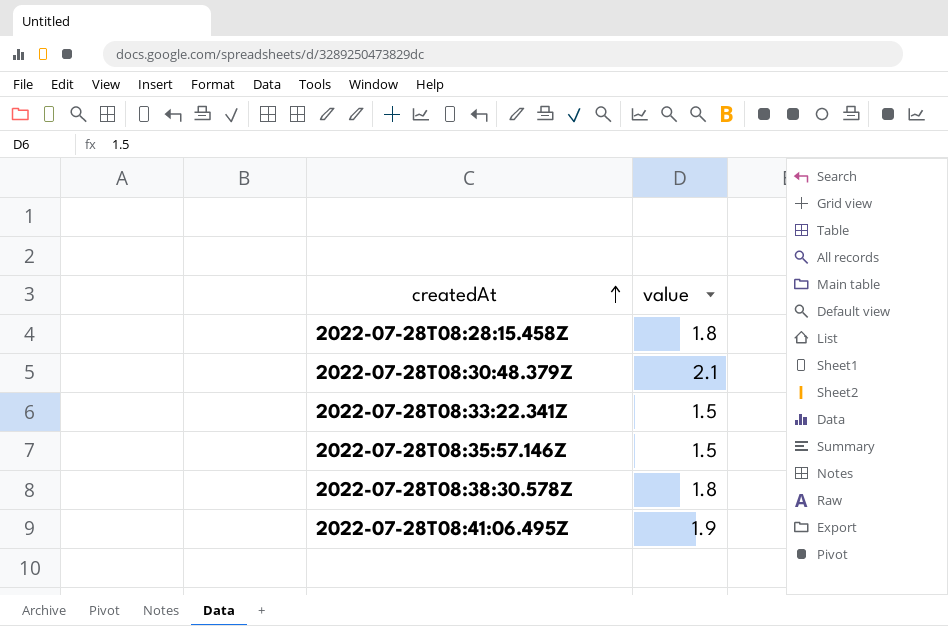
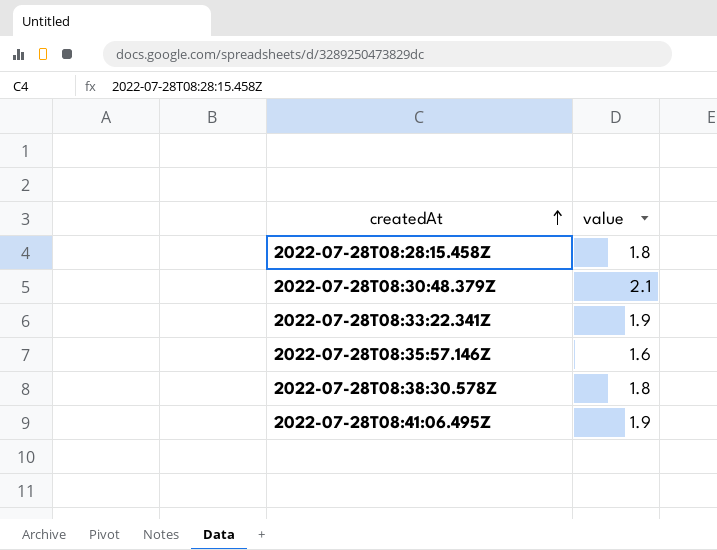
2022-07-28T08:33:22.341Z | value: 1.5 -> 1.9
2022-07-28T08:35:57.146Z | value: 1.5 -> 1.6

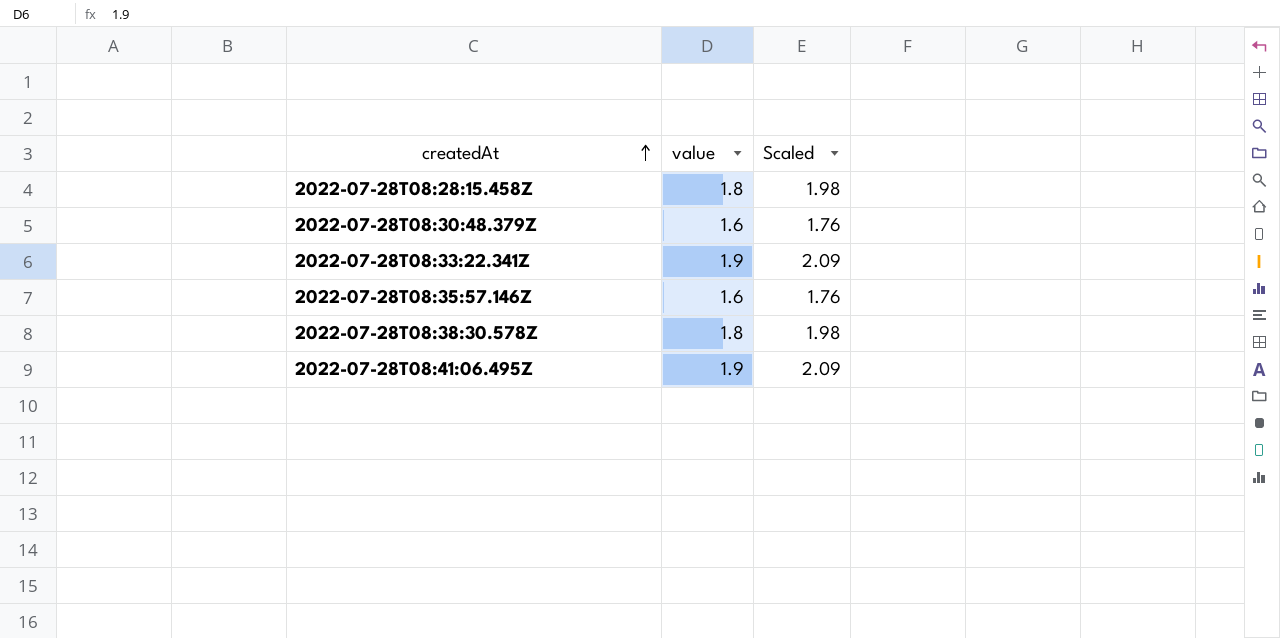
column Scaled | formula: none -> [value] * 1.1
2022-07-28T08:30:48.379Z | value: 2.1 -> 1.6

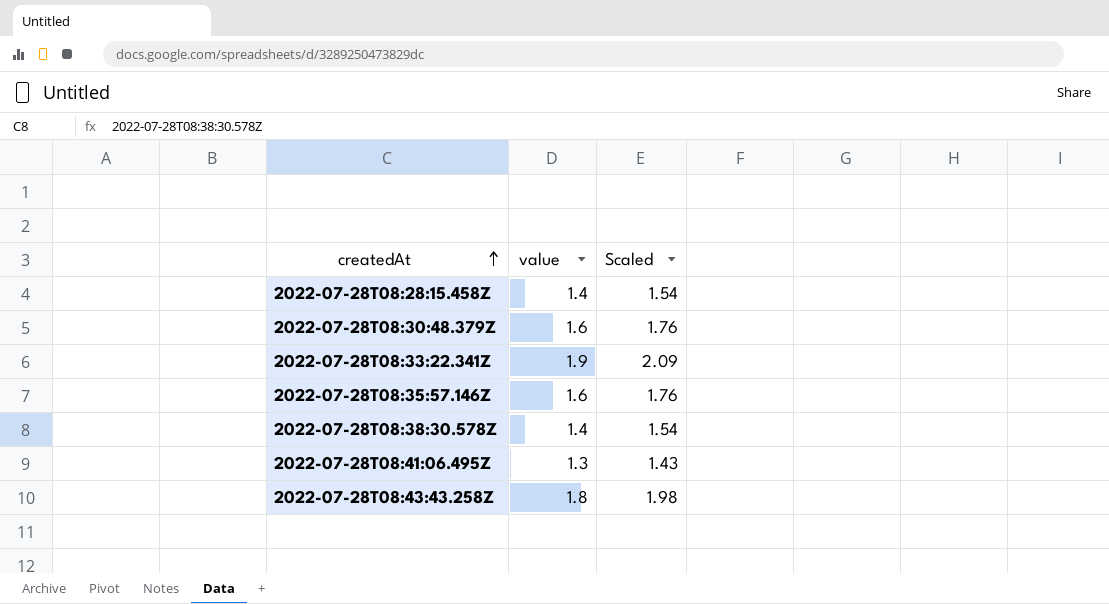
2022-07-28T08:28:15.458Z | value: 1.8 -> 1.4
2022-07-28T08:28:15.458Z | Scaled: 1.98 -> 1.54
2022-07-28T08:38:30.578Z | value: 1.8 -> 1.4
2022-07-28T08:38:30.578Z | Scaled: 1.98 -> 1.54
2022-07-28T08:41:06.495Z | value: 1.9 -> 1.3
2022-07-28T08:41:06.495Z | Scaled: 2.09 -> 1.43
row 2022-07-28T08:43:43.258Z: none -> 1.8 | 1.98

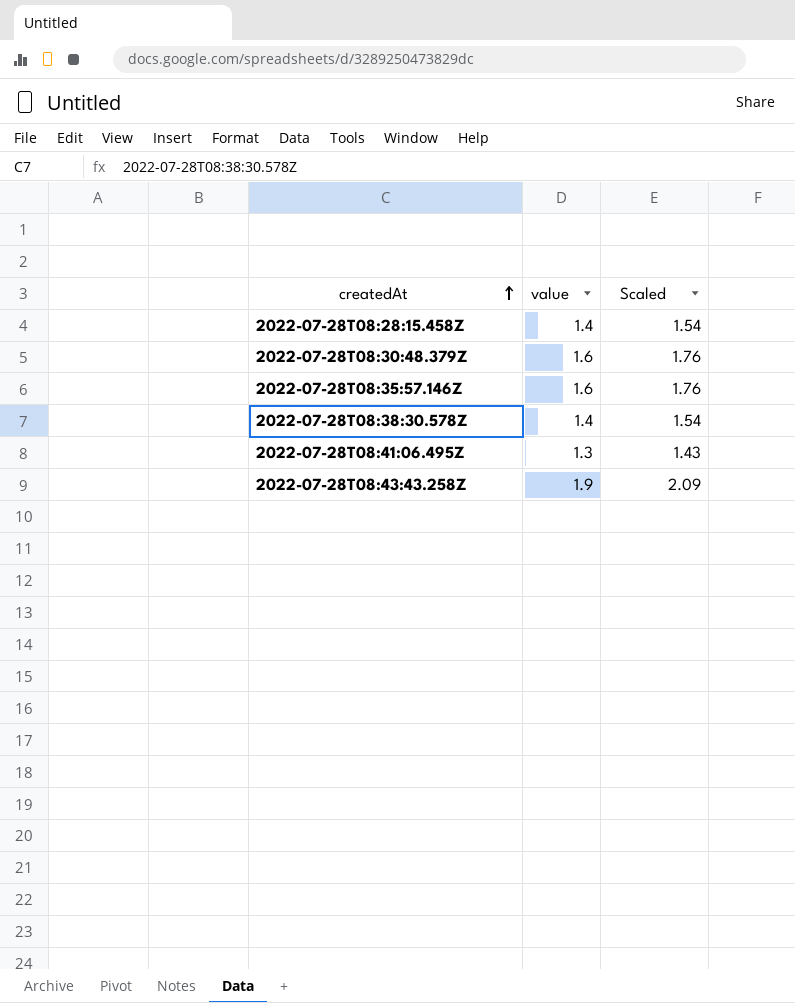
row 2022-07-28T08:33:22.341Z: 1.9 | 2.09 -> none
2022-07-28T08:43:43.258Z | value: 1.8 -> 1.9
2022-07-28T08:43:43.258Z | Scaled: 1.98 -> 2.09

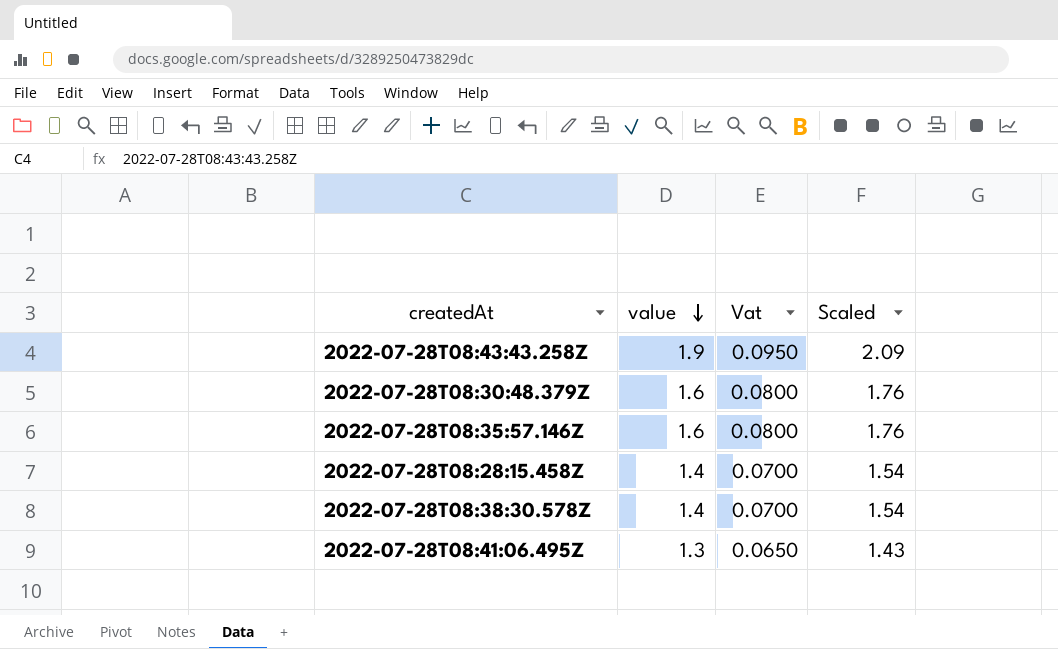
row order: createdAt ascending -> value descending
column Vat | formula: none -> [value] * 0.05

